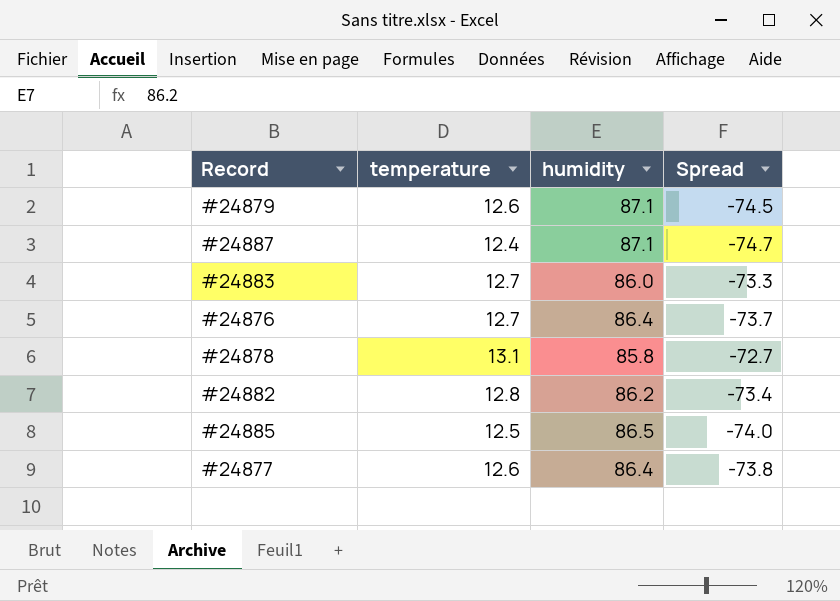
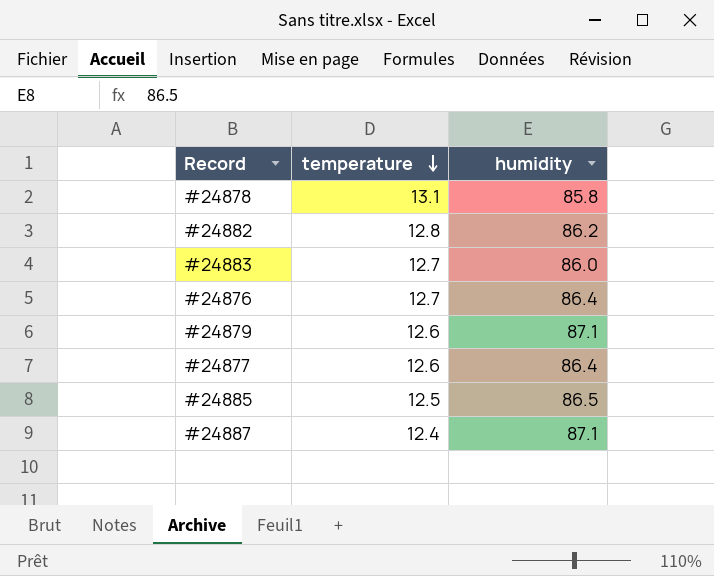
row order: none -> temperature descending
column Spread | formula: [temperature] - [humidity] -> none

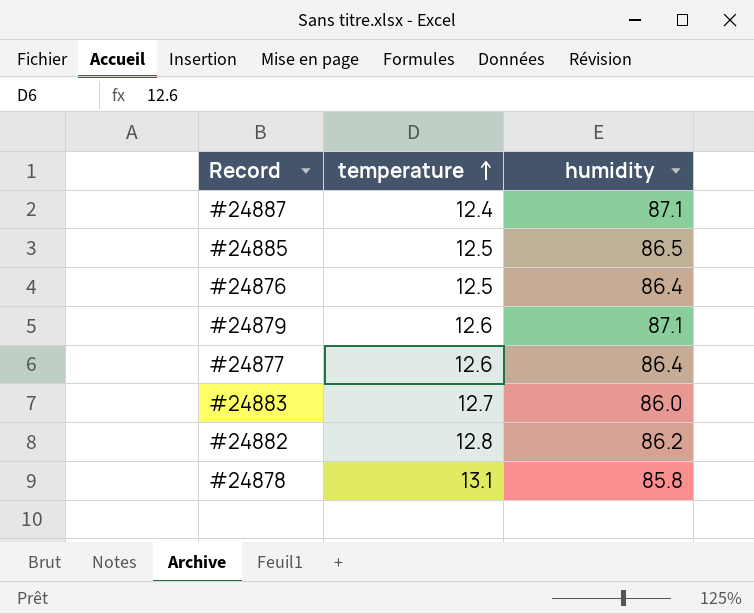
row order: temperature descending -> temperature ascending
#24876 | temperature: 12.7 -> 12.5

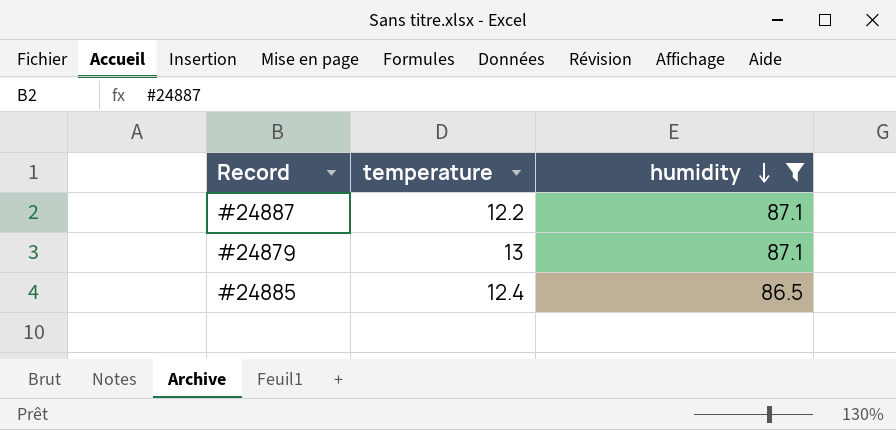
filter: none -> humidity >= 86.5
row order: temperature ascending -> humidity descending
#24887 | temperature: 12.4 -> 12.2
#24879 | temperature: 12.6 -> 13
#24885 | temperature: 12.5 -> 12.4

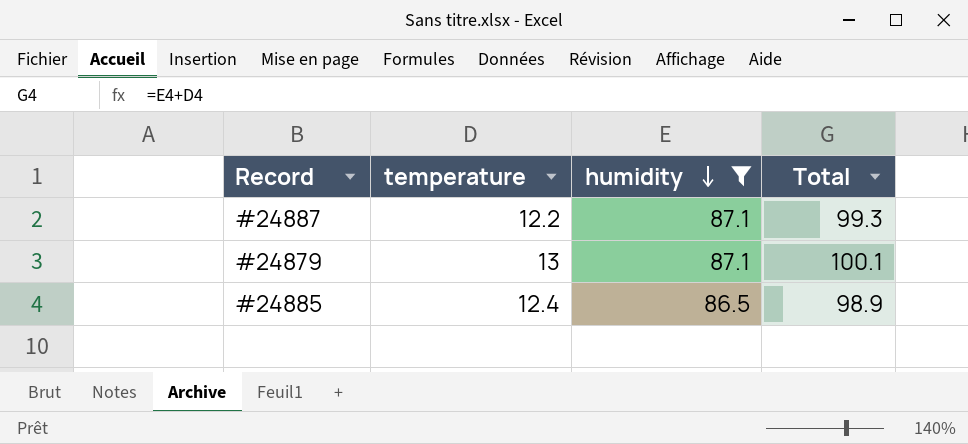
column Total | formula: none -> [temperature] + [humidity]

